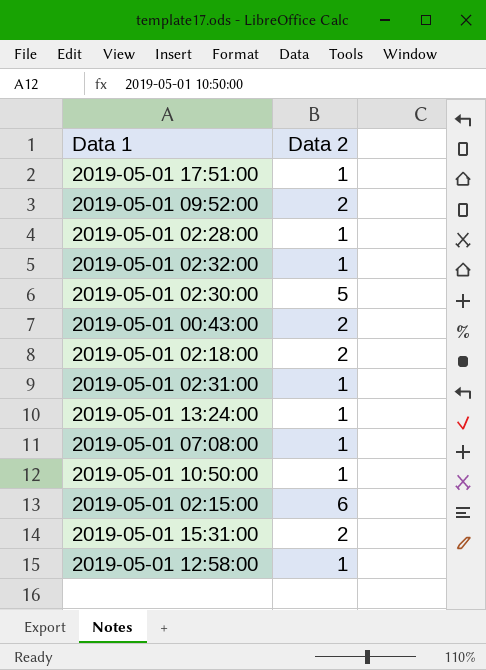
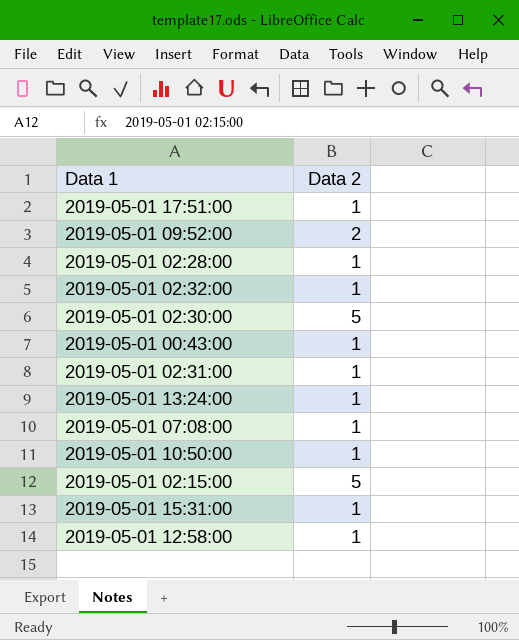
row 2019-05-01 02:18:00: 2 -> none
2019-05-01 00:43:00 | Data 2: 2 -> 1
2019-05-01 02:15:00 | Data 2: 6 -> 5
2019-05-01 15:31:00 | Data 2: 2 -> 1

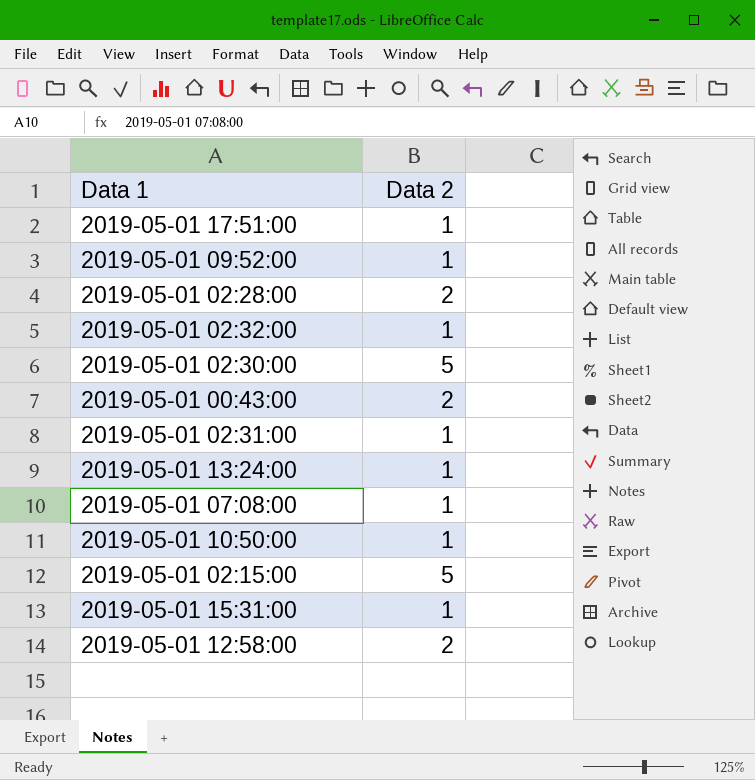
2019-05-01 09:52:00 | Data 2: 2 -> 1
2019-05-01 02:28:00 | Data 2: 1 -> 2
2019-05-01 00:43:00 | Data 2: 1 -> 2
2019-05-01 12:58:00 | Data 2: 1 -> 2

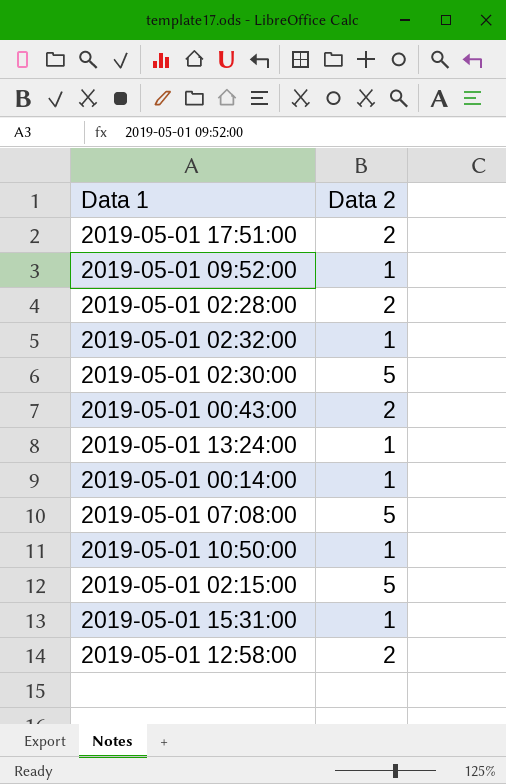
row 2019-05-01 02:31:00: 1 -> none
2019-05-01 17:51:00 | Data 2: 1 -> 2
row 2019-05-01 00:14:00: none -> 1
2019-05-01 07:08:00 | Data 2: 1 -> 5

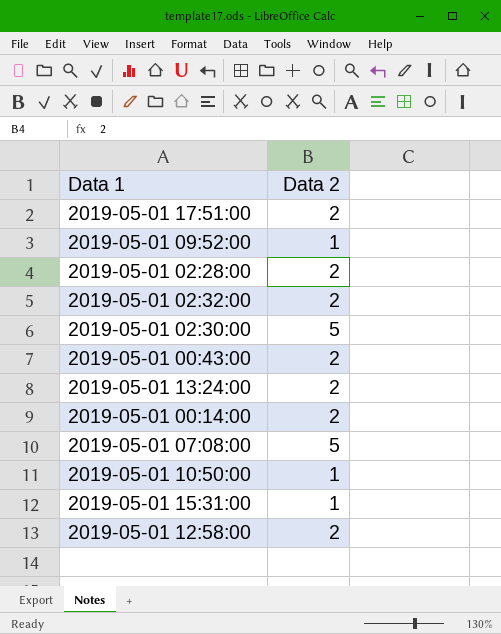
row 2019-05-01 02:15:00: 5 -> none
2019-05-01 02:32:00 | Data 2: 1 -> 2
2019-05-01 13:24:00 | Data 2: 1 -> 2
2019-05-01 00:14:00 | Data 2: 1 -> 2

